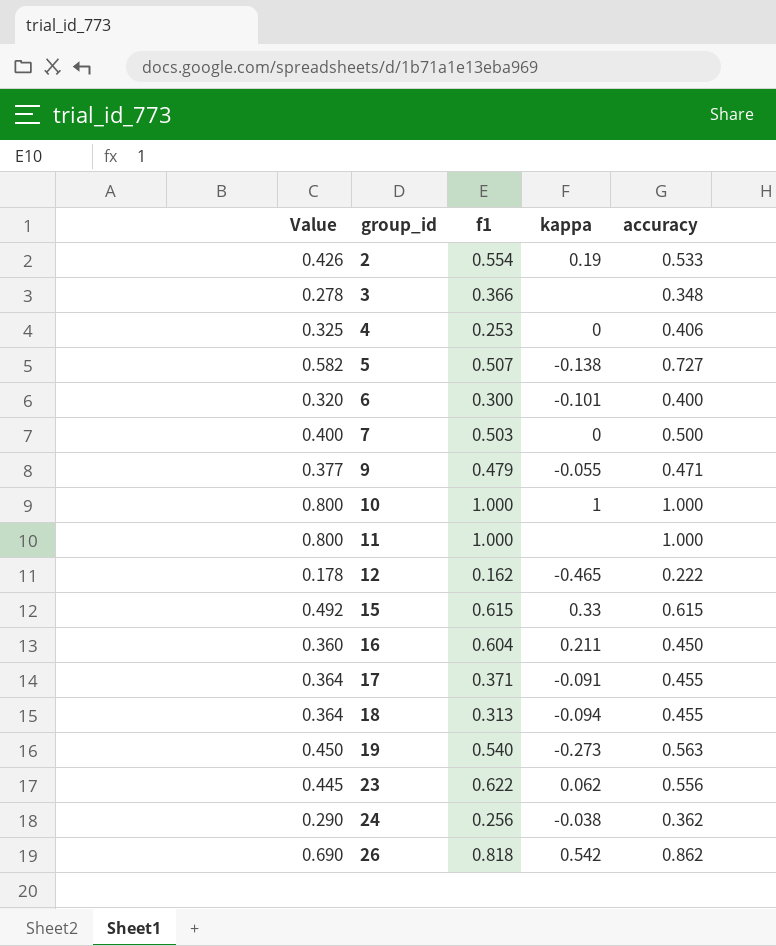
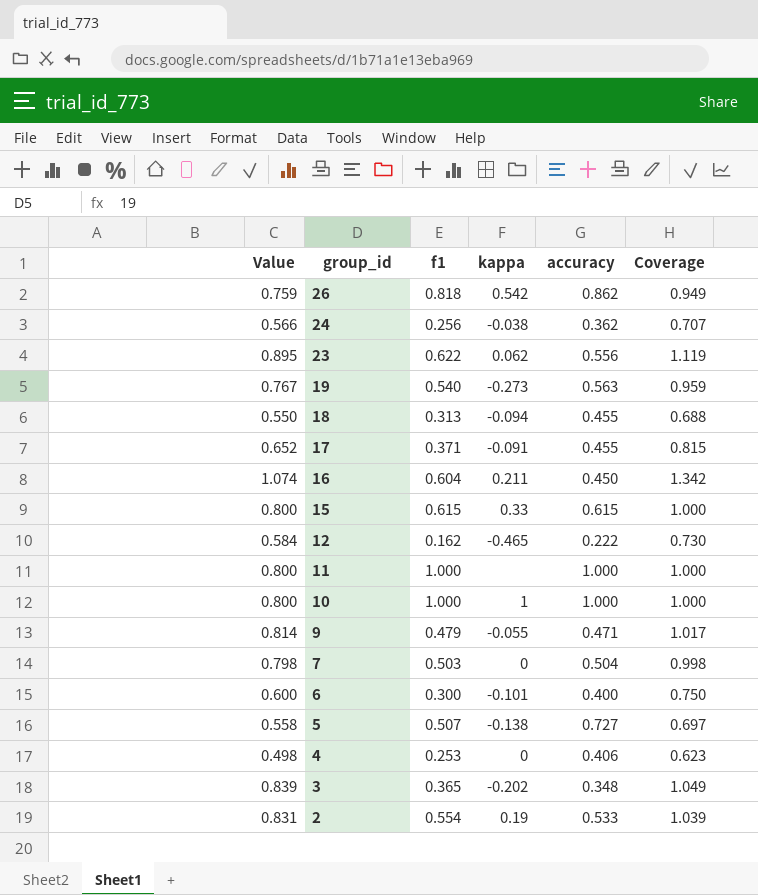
row order: group_id ascending -> group_id descending
column Value | formula: [accuracy] * 0.8 -> [Coverage] * 0.8
column Coverage | formula: none -> [f1] / [accuracy]
7 | accuracy: 0.500 -> 0.504
3 | f1: 0.366 -> 0.365
3 | kappa: none -> -0.202

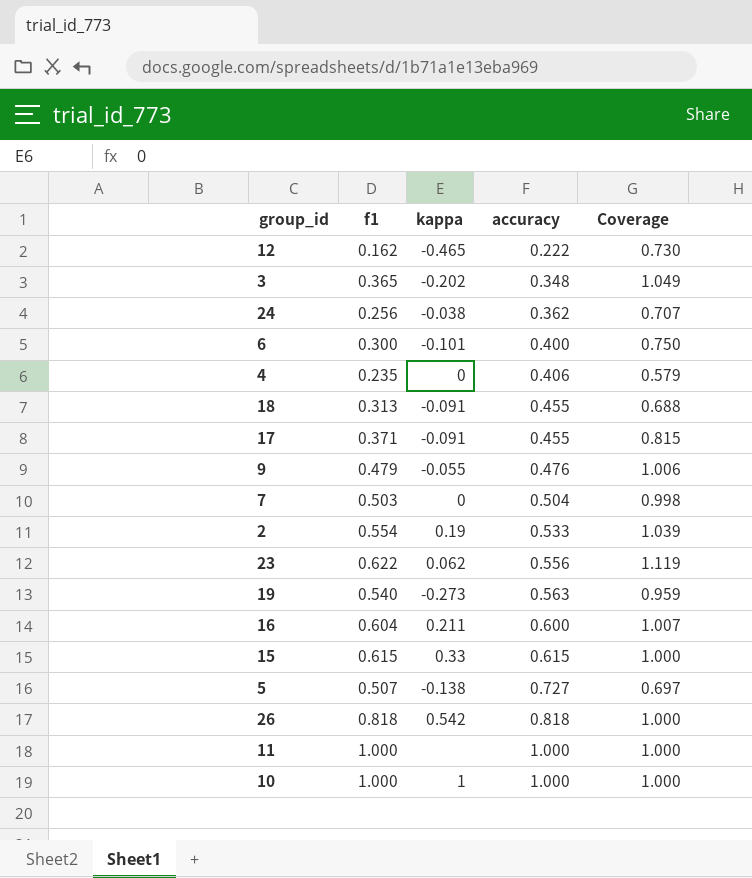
row order: group_id descending -> accuracy ascending
column Value | formula: [Coverage] * 0.8 -> none
4 | f1: 0.253 -> 0.235
4 | Coverage: 0.623 -> 0.579
18 | kappa: -0.094 -> -0.091
9 | accuracy: 0.471 -> 0.476
9 | Coverage: 1.017 -> 1.006
16 | accuracy: 0.450 -> 0.600
16 | Coverage: 1.342 -> 1.007
26 | accuracy: 0.862 -> 0.818
26 | Coverage: 0.949 -> 1.000

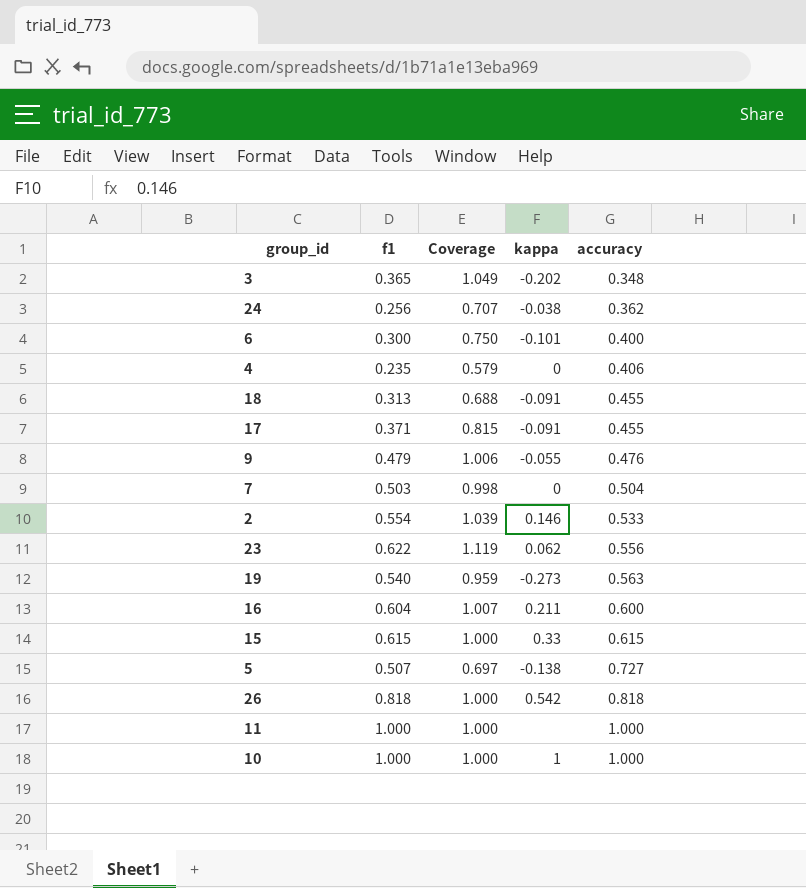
column Coverage | position: 5 -> 3
row 12: 0.162 | -0.465 | 0.222 | 0.730 -> none
2 | kappa: 0.19 -> 0.146

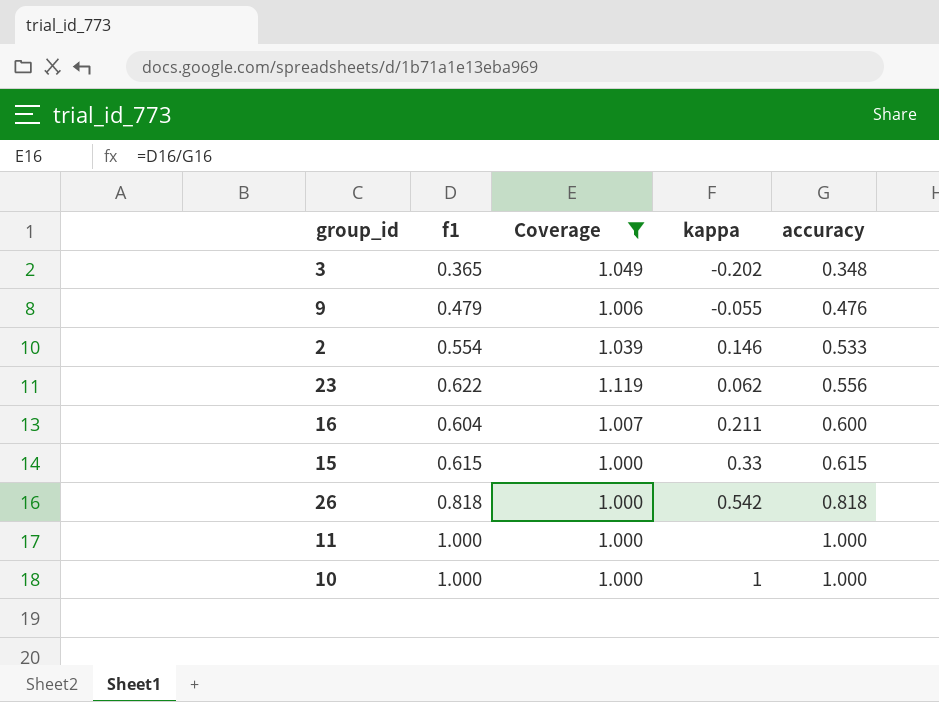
filter: none -> Coverage >= 1.000

